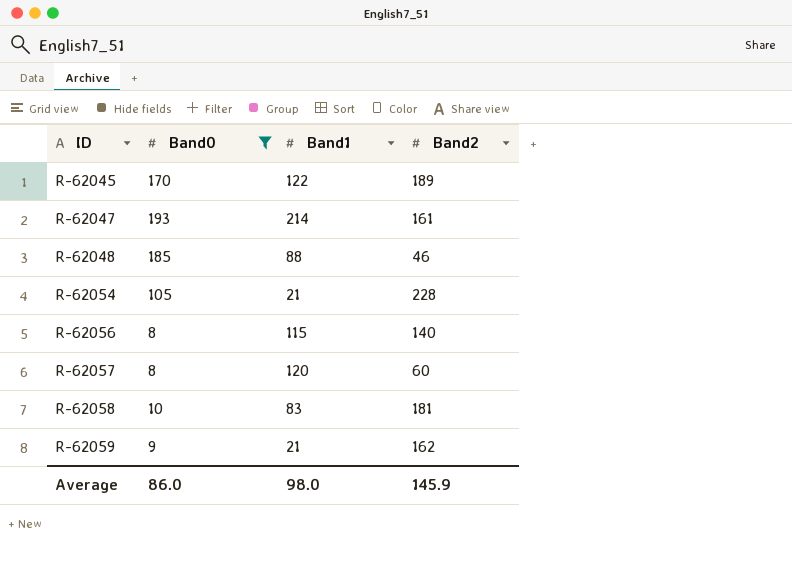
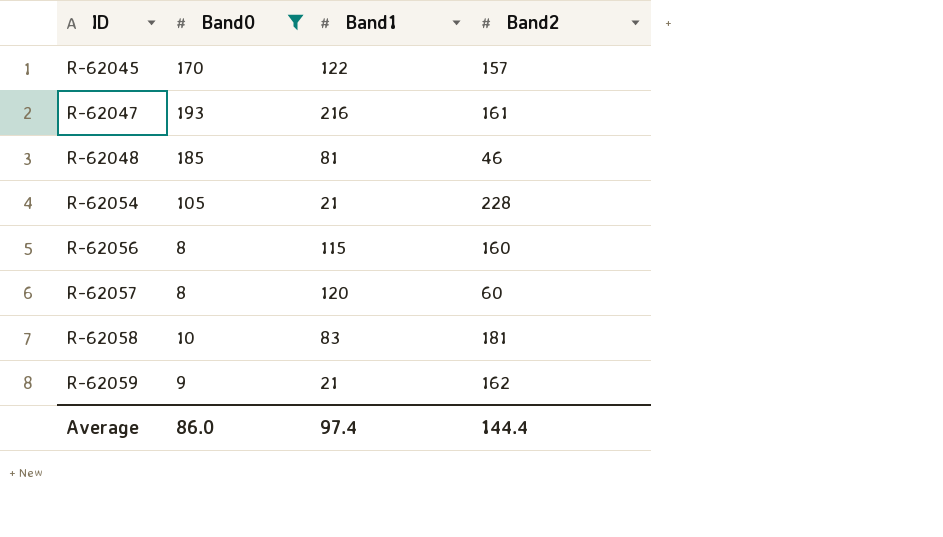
R-62045 | Band2: 189 -> 157
R-62047 | Band1: 214 -> 216
R-62048 | Band1: 88 -> 81
R-62056 | Band2: 140 -> 160
Average | Band1: 98.0 -> 97.4
Average | Band2: 145.9 -> 144.4

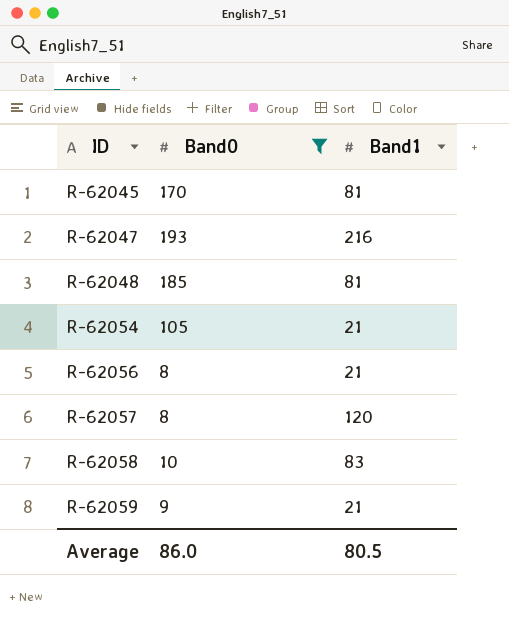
column Band2 | position: 4 -> none
R-62045 | Band1: 122 -> 81
R-62056 | Band1: 115 -> 21
Average | Band1: 97.4 -> 80.5

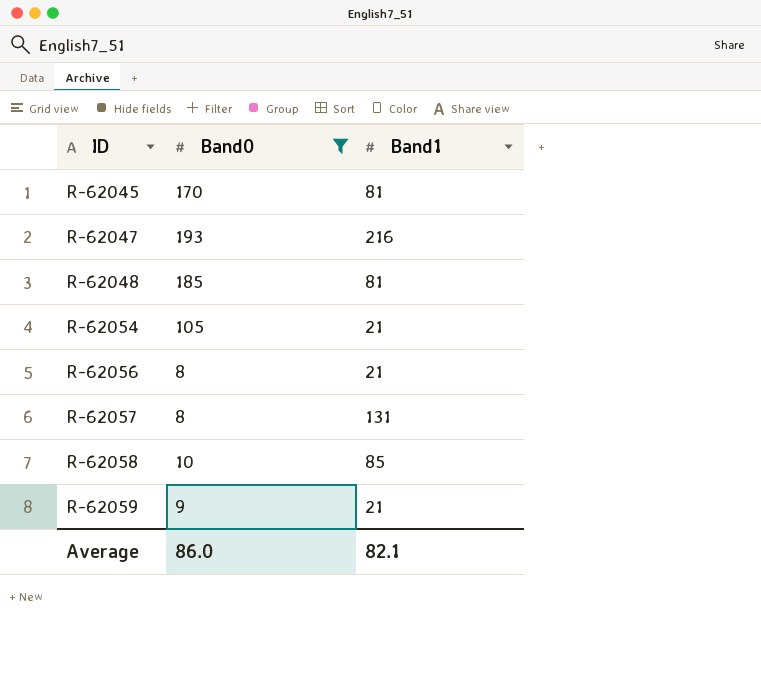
R-62057 | Band1: 120 -> 131
R-62058 | Band1: 83 -> 85
Average | Band1: 80.5 -> 82.1

